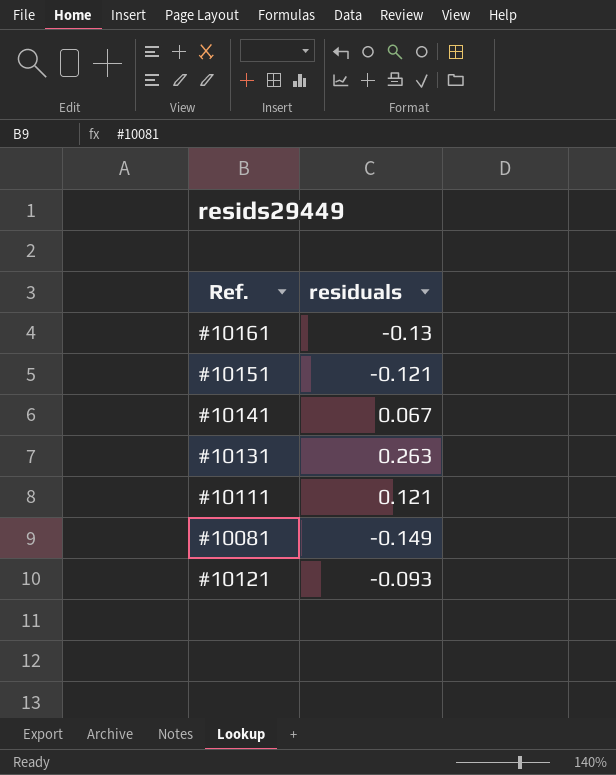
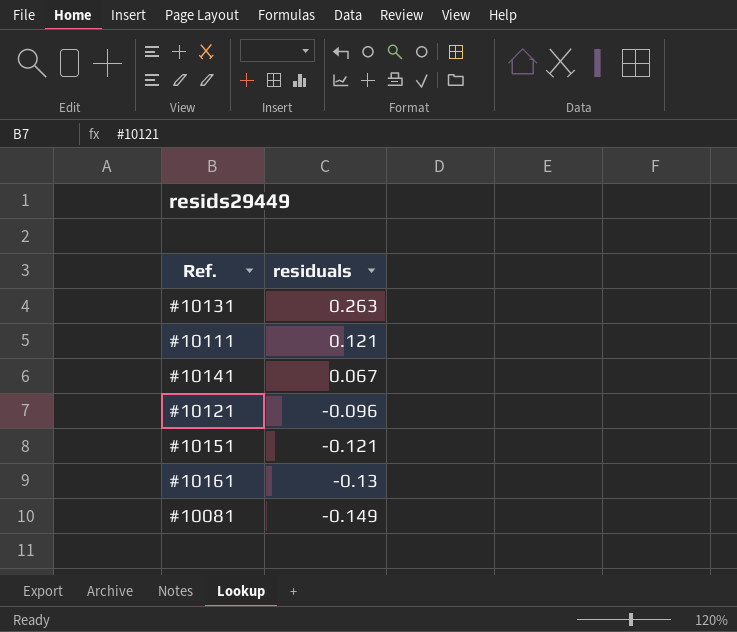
row order: none -> residuals descending
#10121 | residuals: -0.093 -> -0.096

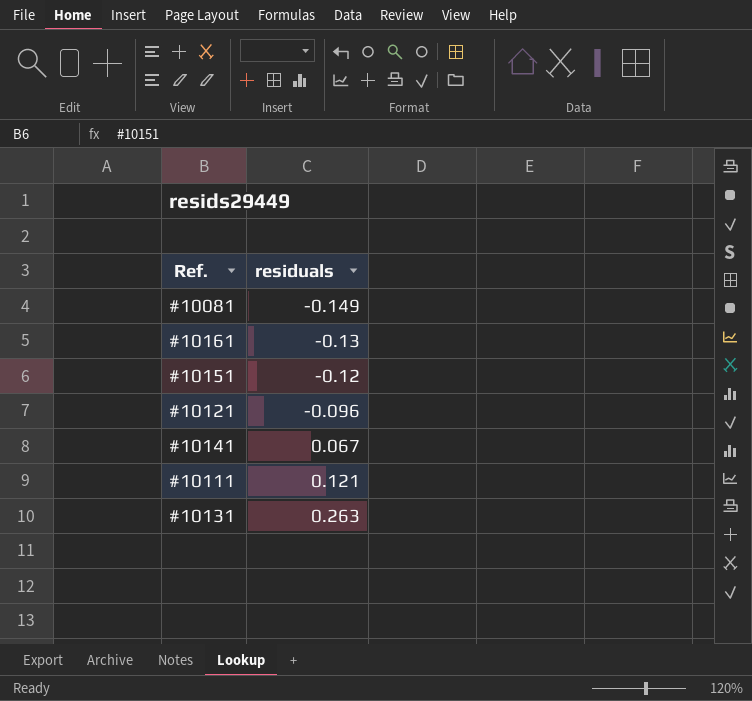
row order: residuals descending -> residuals ascending
#10151 | residuals: -0.121 -> -0.12

